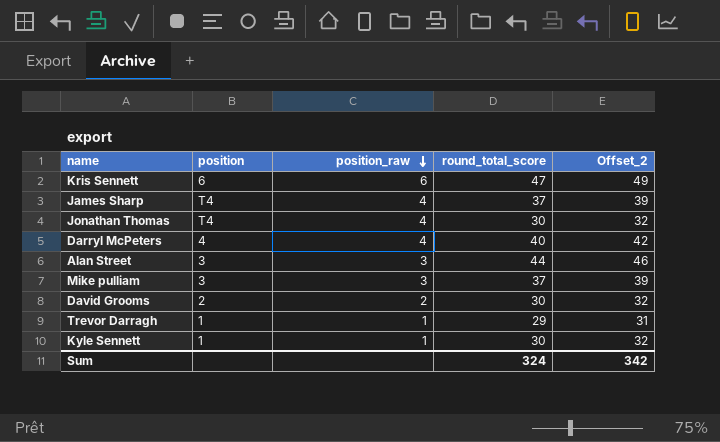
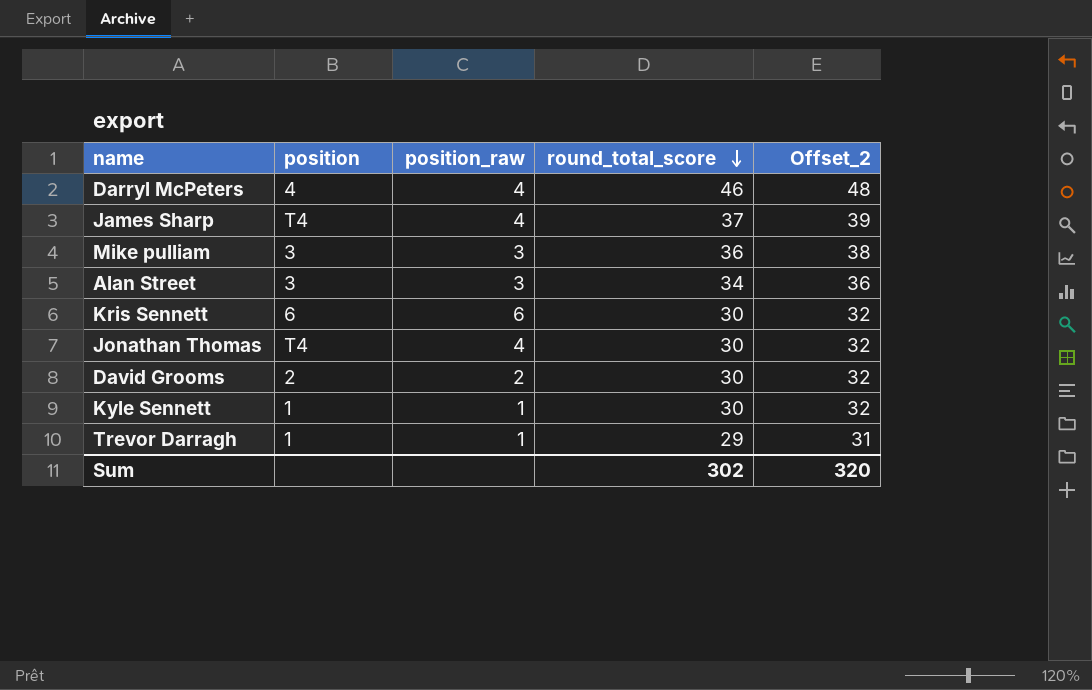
row order: position_raw descending -> round_total_score descending
Darryl McPeters | round_total_score: 40 -> 46
Darryl McPeters | Offset_2: 42 -> 48
Mike pulliam | round_total_score: 37 -> 36
Mike pulliam | Offset_2: 39 -> 38
Alan Street | round_total_score: 44 -> 34
Alan Street | Offset_2: 46 -> 36
Kris Sennett | round_total_score: 47 -> 30
Kris Sennett | Offset_2: 49 -> 32
Sum | round_total_score: 324 -> 302
Sum | Offset_2: 342 -> 320

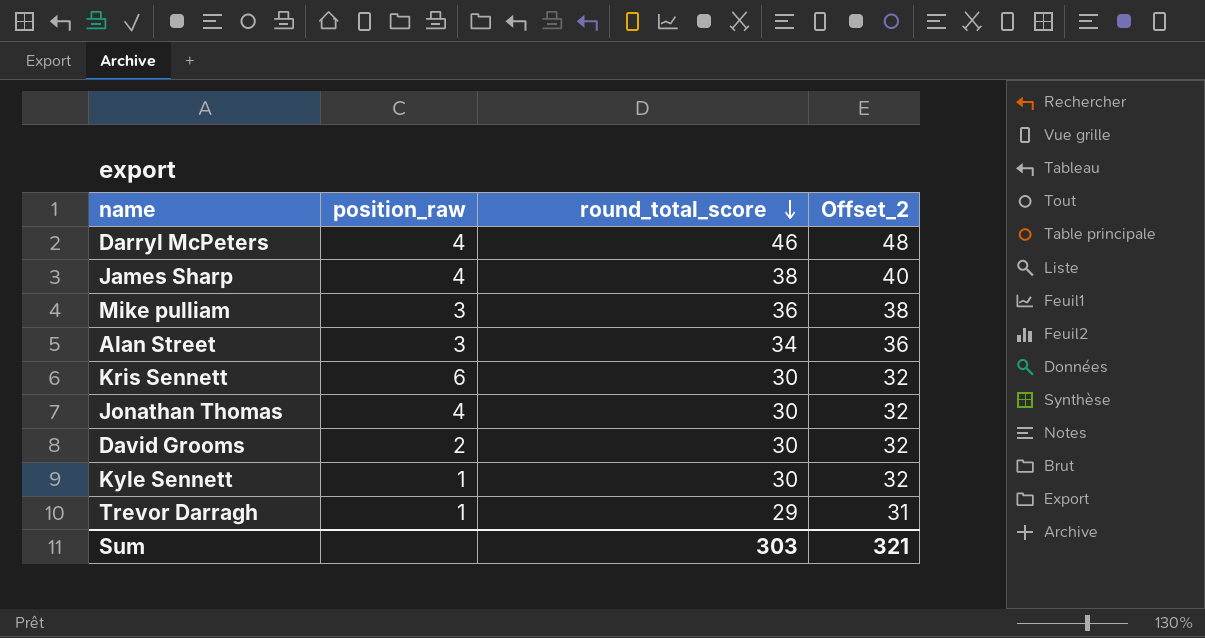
column position | position: 2 -> none
James Sharp | round_total_score: 37 -> 38
James Sharp | Offset_2: 39 -> 40
Sum | round_total_score: 302 -> 303
Sum | Offset_2: 320 -> 321

